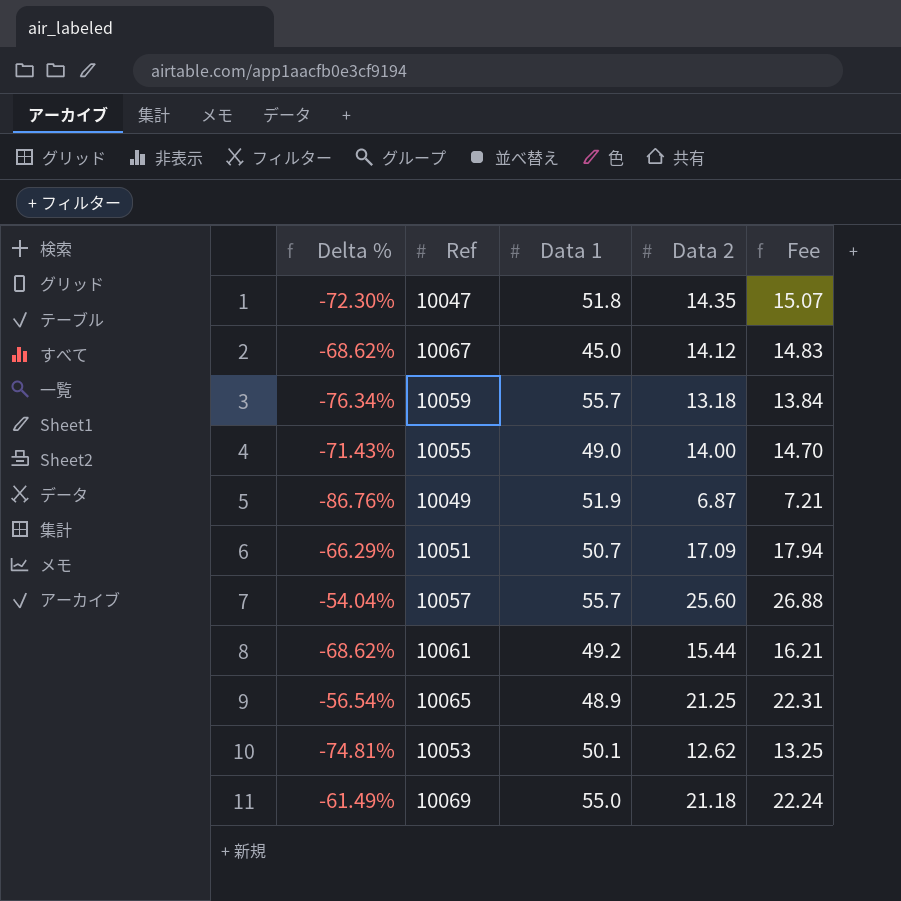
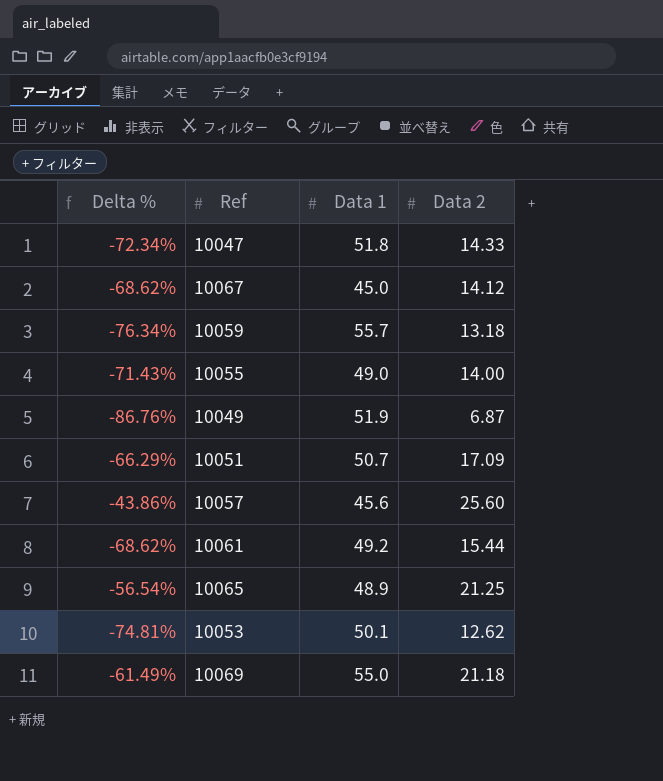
column Fee | formula: [Data 2] * 1.05 -> none
10047 | Delta %: -72.30% -> -72.34%
10047 | Data 2: 14.35 -> 14.33
10057 | Delta %: -54.04% -> -43.86%
10057 | Data 1: 55.7 -> 45.6

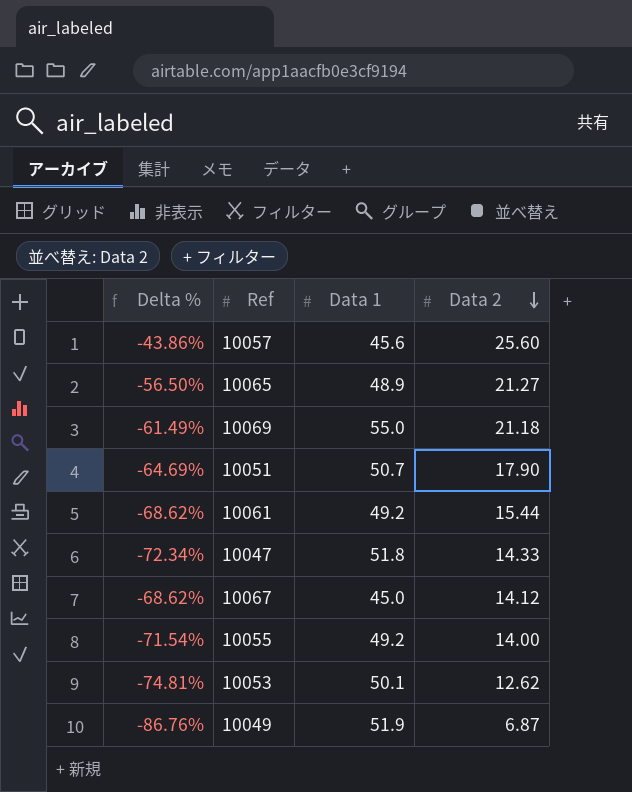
row order: none -> Data 2 descending
row 10059: -76.34% | 55.7 | 13.18 -> none
10065 | Delta %: -56.54% -> -56.50%
10065 | Data 2: 21.25 -> 21.27
10051 | Delta %: -66.29% -> -64.69%
10051 | Data 2: 17.09 -> 17.90
10055 | Delta %: -71.43% -> -71.54%
10055 | Data 1: 49.0 -> 49.2

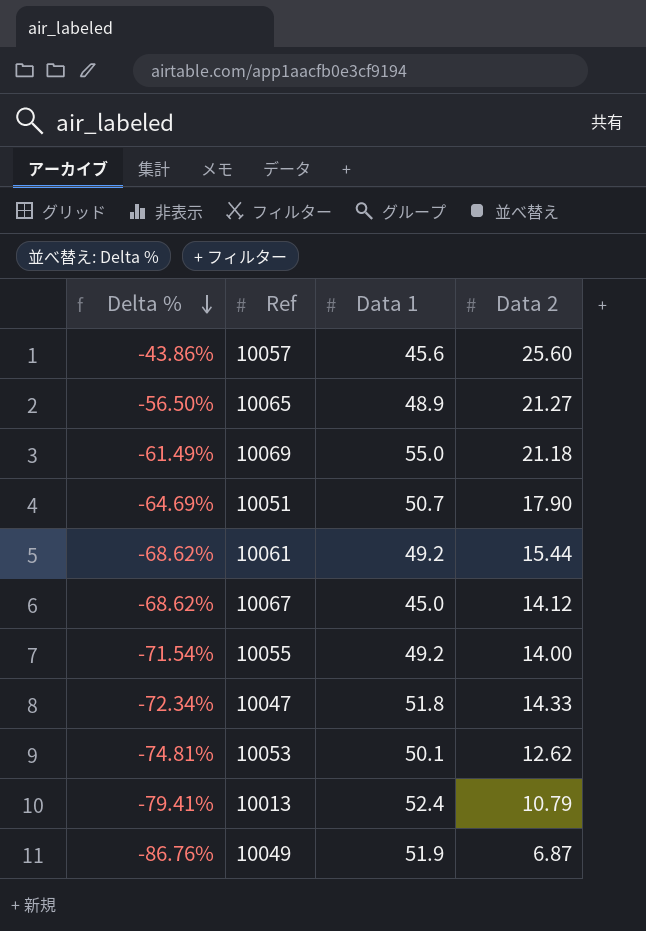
row order: Data 2 descending -> Delta % descending
row 10013: none -> -79.41% | 52.4 | 10.79

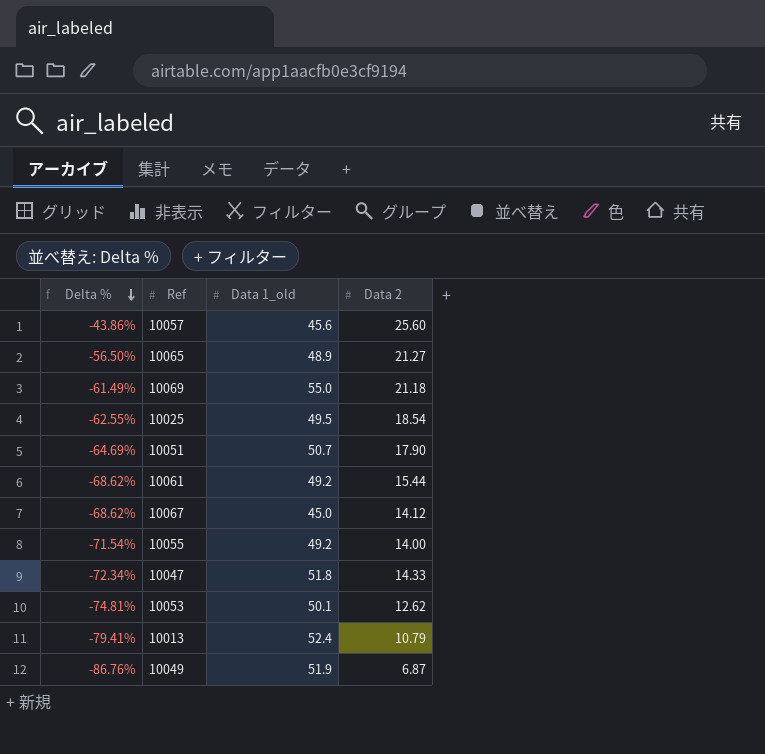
column name: Data 1 -> Data 1_old
row 10025: none -> -62.55% | 49.5 | 18.54

